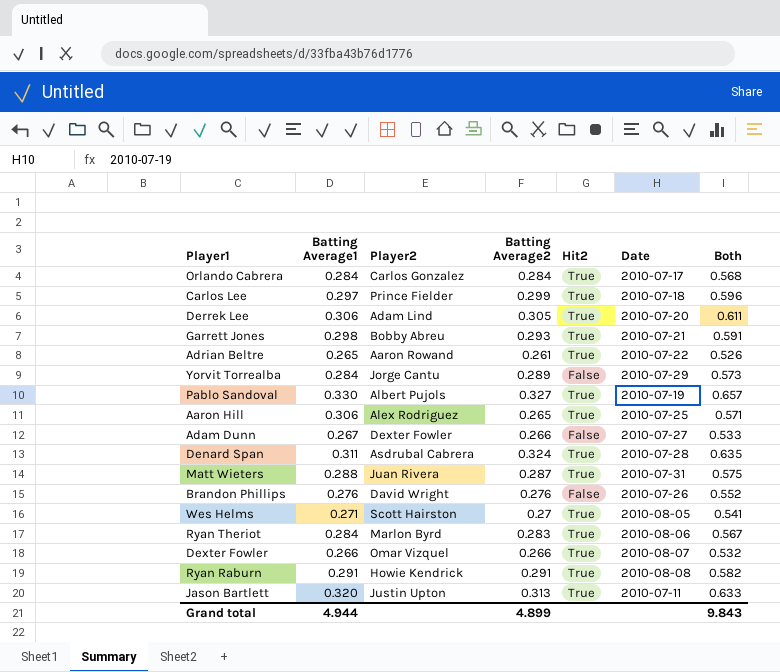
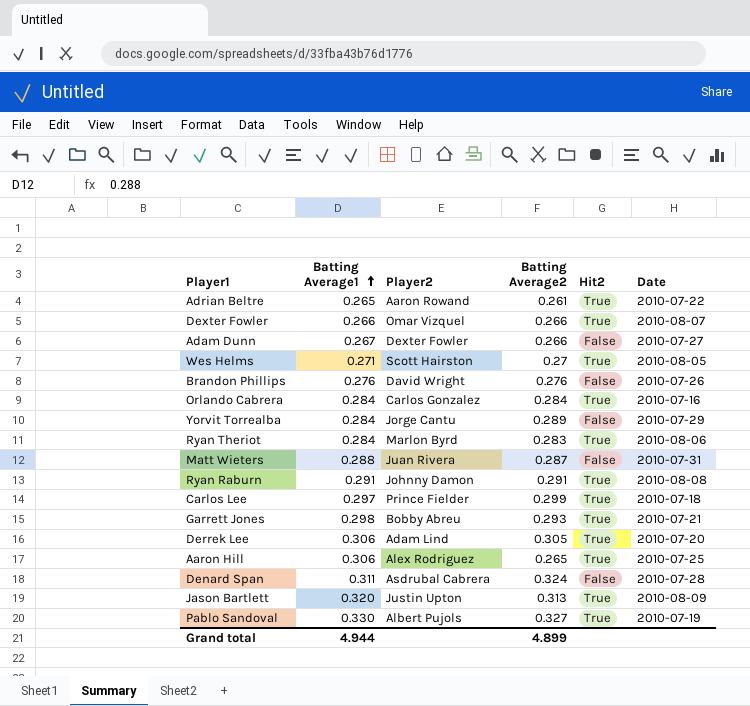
row order: none -> Batting Average1 ascending
column Both | formula: [Batting Average1] + [Batting Average2] -> none
Orlando Cabrera | Date: 2010-07-17 -> 2010-07-16
Matt Wieters | Hit2: True -> False
Ryan Raburn | Player2: Howie Kendrick -> Johnny Damon
Denard Span | Hit2: True -> False
Jason Bartlett | Date: 2010-07-11 -> 2010-08-09

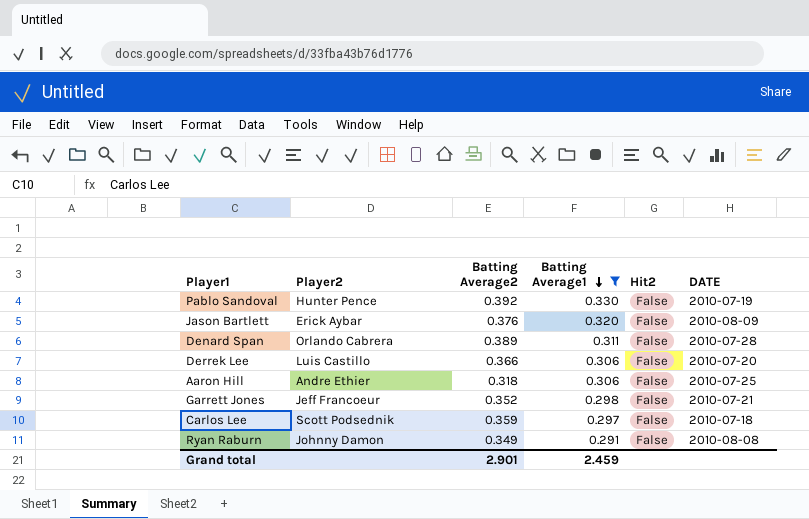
filter: none -> Batting Average1 >= 0.291
row order: Batting Average1 ascending -> Batting Average1 descending
column Batting Average1 | position: 2 -> 4
column name: Date -> DATE
Pablo Sandoval | Player2: Albert Pujols -> Hunter Pence
Pablo Sandoval | Batting Average2: 0.327 -> 0.392
Pablo Sandoval | Hit2: True -> False
Jason Bartlett | Player2: Justin Upton -> Erick Aybar
Jason Bartlett | Batting Average2: 0.313 -> 0.376
Jason Bartlett | Hit2: True -> False
Denard Span | Player2: Asdrubal Cabrera -> Orlando Cabrera
Denard Span | Batting Average2: 0.324 -> 0.389
Derrek Lee | Player2: Adam Lind -> Luis Castillo
Derrek Lee | Batting Average2: 0.305 -> 0.366
Derrek Lee | Hit2: True -> False
Aaron Hill | Player2: Alex Rodriguez -> Andre Ethier
Aaron Hill | Batting Average2: 0.265 -> 0.318
Aaron Hill | Hit2: True -> False
Garrett Jones | Player2: Bobby Abreu -> Jeff Francoeur
Garrett Jones | Batting Average2: 0.293 -> 0.352
Garrett Jones | Hit2: True -> False
Carlos Lee | Player2: Prince Fielder -> Scott Podsednik
Carlos Lee | Batting Average2: 0.299 -> 0.359
Carlos Lee | Hit2: True -> False
Ryan Raburn | Batting Average2: 0.291 -> 0.349
Ryan Raburn | Hit2: True -> False
Grand total | Batting Average2: 4.899 -> 2.901
Grand total | Batting Average1: 4.944 -> 2.459

